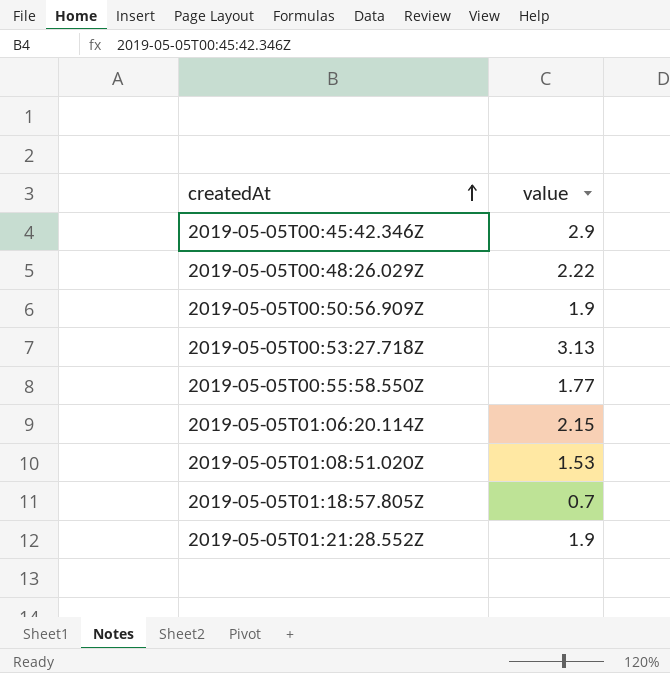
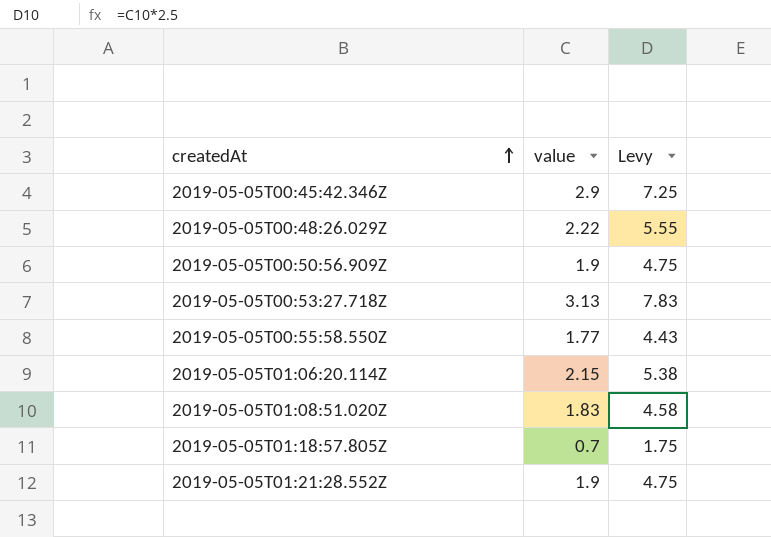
column Levy | formula: none -> [value] * 2.5
2019-05-05T01:08:51.020Z | value: 1.53 -> 1.83

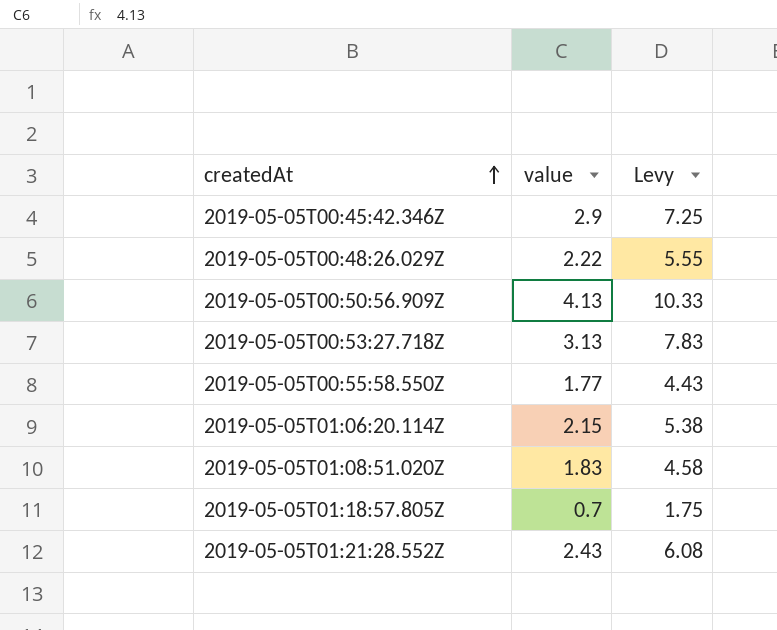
2019-05-05T00:50:56.909Z | value: 1.9 -> 4.13
2019-05-05T00:50:56.909Z | Levy: 4.75 -> 10.33
2019-05-05T01:21:28.552Z | value: 1.9 -> 2.43
2019-05-05T01:21:28.552Z | Levy: 4.75 -> 6.08

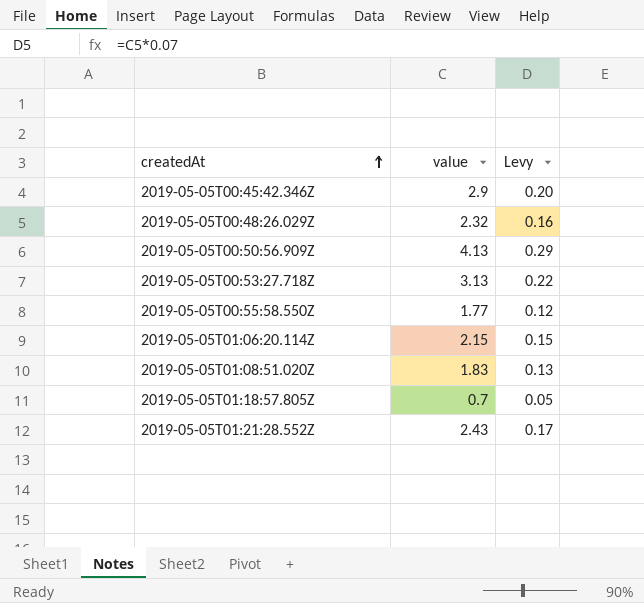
column Levy | formula: [value] * 2.5 -> [value] * 0.07
2019-05-05T00:48:26.029Z | value: 2.22 -> 2.32

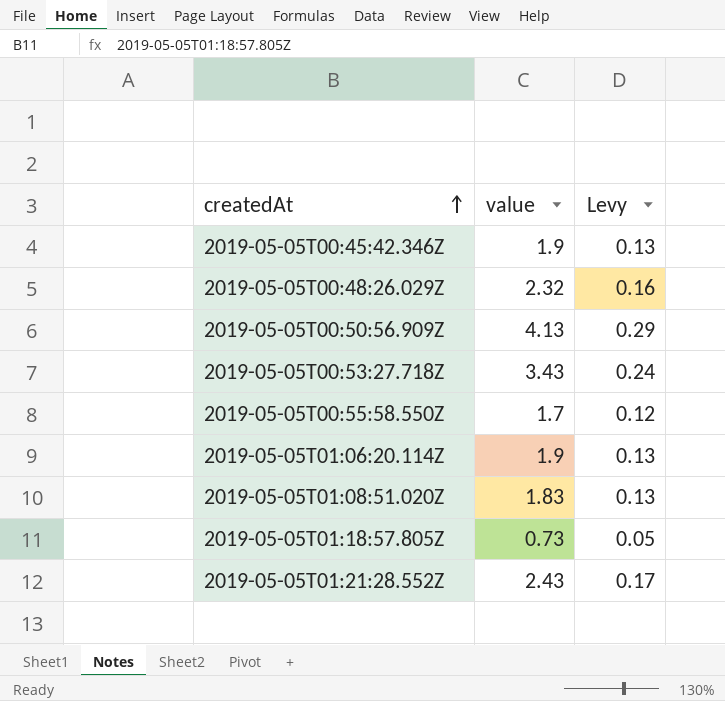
2019-05-05T00:45:42.346Z | value: 2.9 -> 1.9
2019-05-05T00:45:42.346Z | Levy: 0.20 -> 0.13
2019-05-05T00:53:27.718Z | value: 3.13 -> 3.43
2019-05-05T00:53:27.718Z | Levy: 0.22 -> 0.24
2019-05-05T00:55:58.550Z | value: 1.77 -> 1.7
2019-05-05T01:06:20.114Z | value: 2.15 -> 1.9
2019-05-05T01:06:20.114Z | Levy: 0.15 -> 0.13
2019-05-05T01:18:57.805Z | value: 0.7 -> 0.73

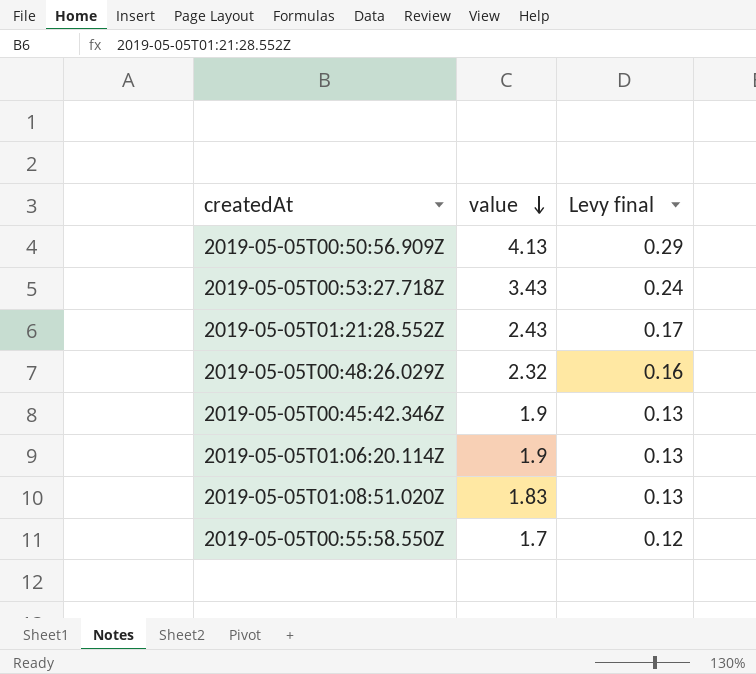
row order: createdAt ascending -> value descending
column name: Levy -> Levy final
row 2019-05-05T01:18:57.805Z: 0.73 | 0.05 -> none

